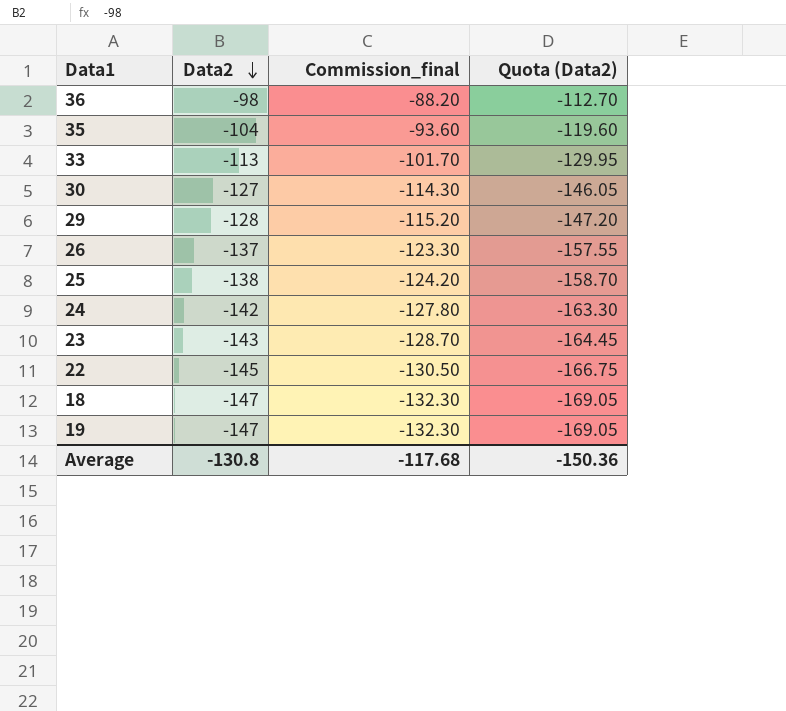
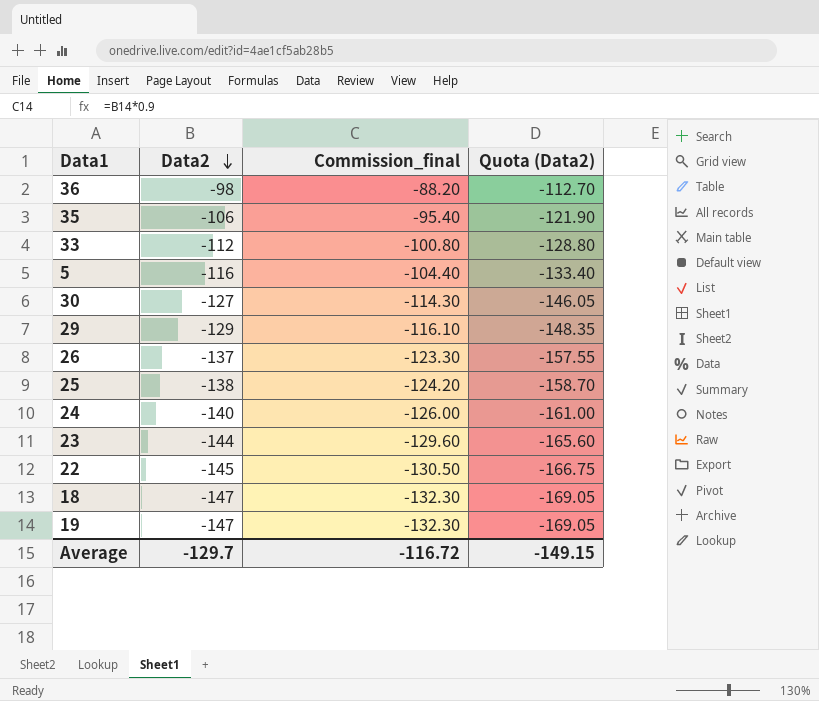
35 | Data2: -104 -> -106
35 | Commission_final: -93.60 -> -95.40
35 | Quota (Data2): -119.60 -> -121.90
33 | Data2: -113 -> -112
33 | Commission_final: -101.70 -> -100.80
33 | Quota (Data2): -129.95 -> -128.80
row 5: none -> -116 | -104.40 | -133.40
29 | Data2: -128 -> -129
29 | Commission_final: -115.20 -> -116.10
29 | Quota (Data2): -147.20 -> -148.35
24 | Data2: -142 -> -140
24 | Commission_final: -127.80 -> -126.00
24 | Quota (Data2): -163.30 -> -161.00
23 | Data2: -143 -> -144
23 | Commission_final: -128.70 -> -129.60
23 | Quota (Data2): -164.45 -> -165.60
Average | Data2: -130.8 -> -129.7
Average | Commission_final: -117.68 -> -116.72
Average | Quota (Data2): -150.36 -> -149.15

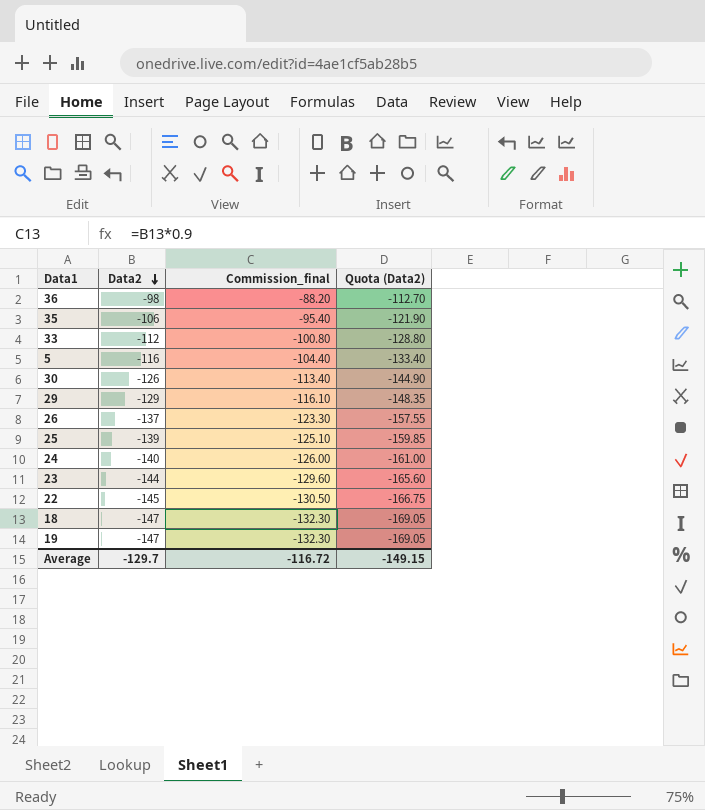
30 | Data2: -127 -> -126
30 | Commission_final: -114.30 -> -113.40
30 | Quota (Data2): -146.05 -> -144.90
25 | Data2: -138 -> -139
25 | Commission_final: -124.20 -> -125.10
25 | Quota (Data2): -158.70 -> -159.85

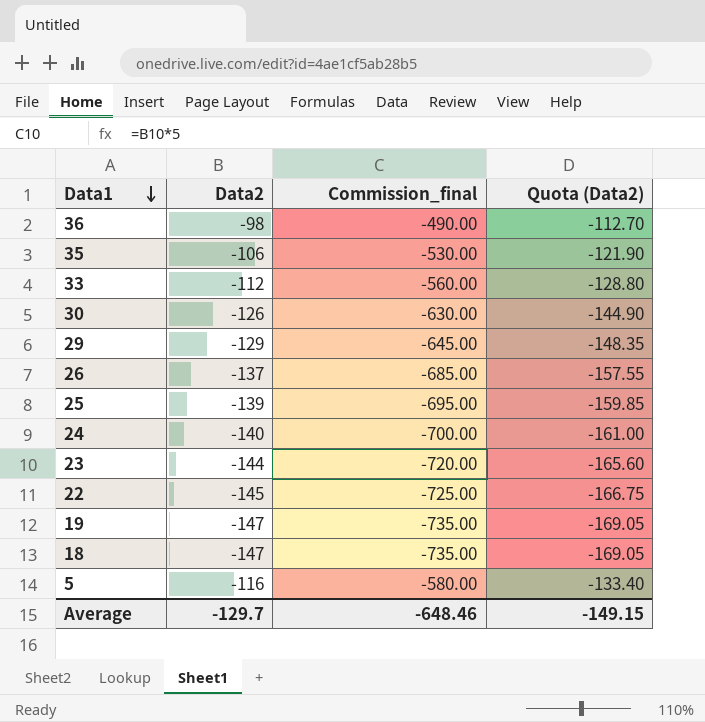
row order: Data2 descending -> Data1 descending
column Commission_final | formula: [Data2] * 0.9 -> [Data2] * 5
Average | Commission_final: -116.72 -> -648.46

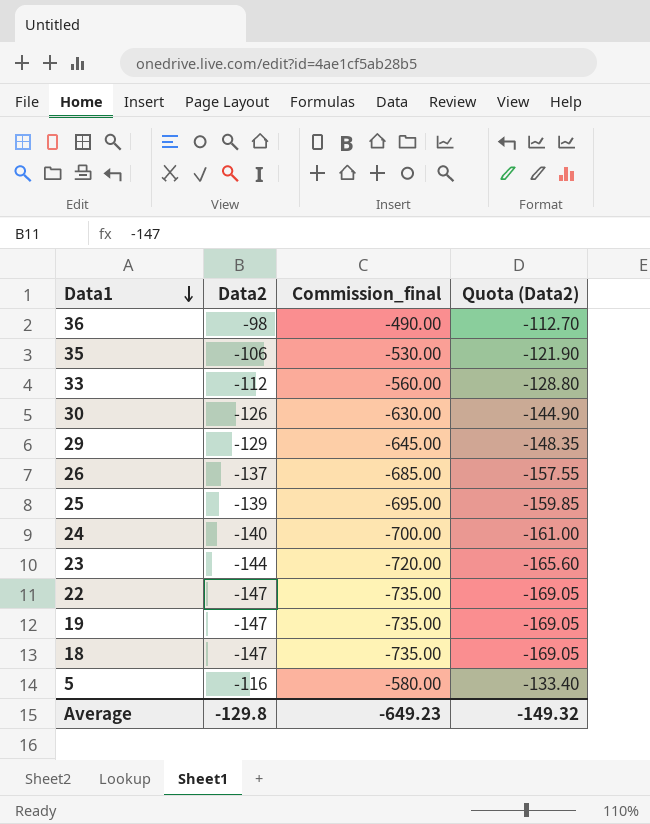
22 | Data2: -145 -> -147
22 | Commission_final: -725.00 -> -735.00
22 | Quota (Data2): -166.75 -> -169.05
Average | Data2: -129.7 -> -129.8
Average | Commission_final: -648.46 -> -649.23
Average | Quota (Data2): -149.15 -> -149.32

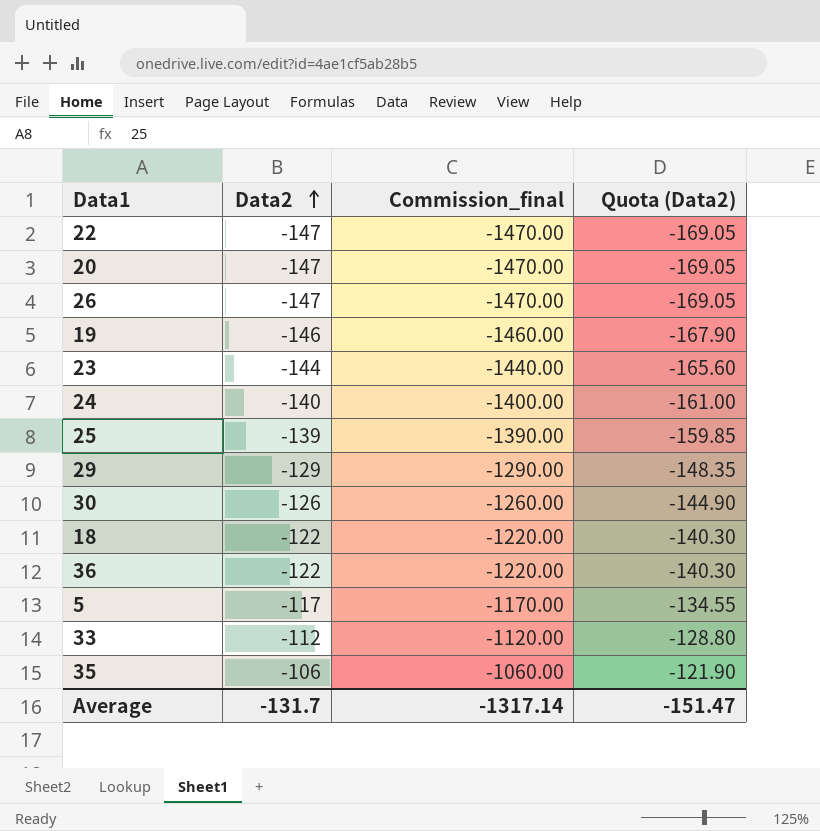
row order: Data1 descending -> Data2 ascending
column Commission_final | formula: [Data2] * 5 -> [Data2] * 10
row 20: none -> -147 | -1470.00 | -169.05
26 | Data2: -137 -> -147
26 | Quota (Data2): -157.55 -> -169.05
19 | Data2: -147 -> -146
19 | Quota (Data2): -169.05 -> -167.90
18 | Data2: -147 -> -122
18 | Quota (Data2): -169.05 -> -140.30
36 | Data2: -98 -> -122
36 | Quota (Data2): -112.70 -> -140.30
5 | Data2: -116 -> -117
5 | Quota (Data2): -133.40 -> -134.55
Average | Data2: -129.8 -> -131.7
Average | Commission_final: -649.23 -> -1317.14
Average | Quota (Data2): -149.32 -> -151.47

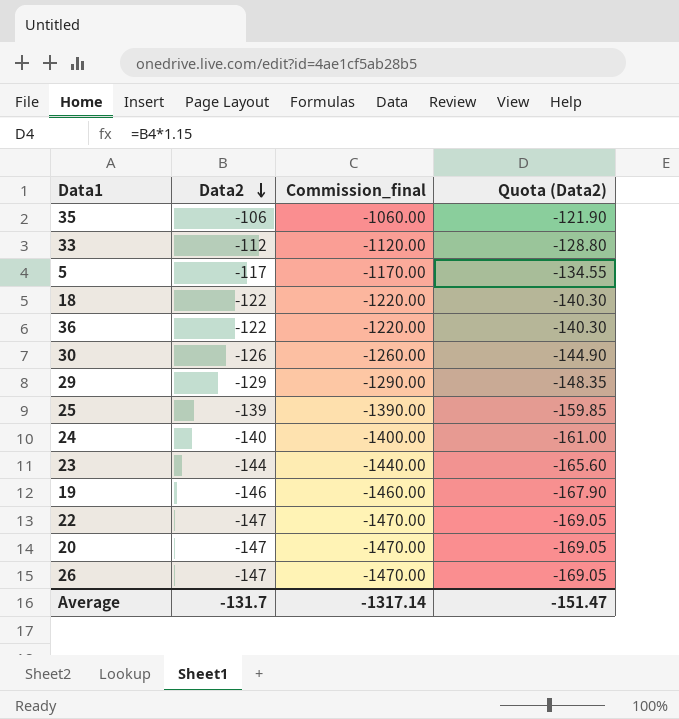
row order: Data2 ascending -> Data2 descending

